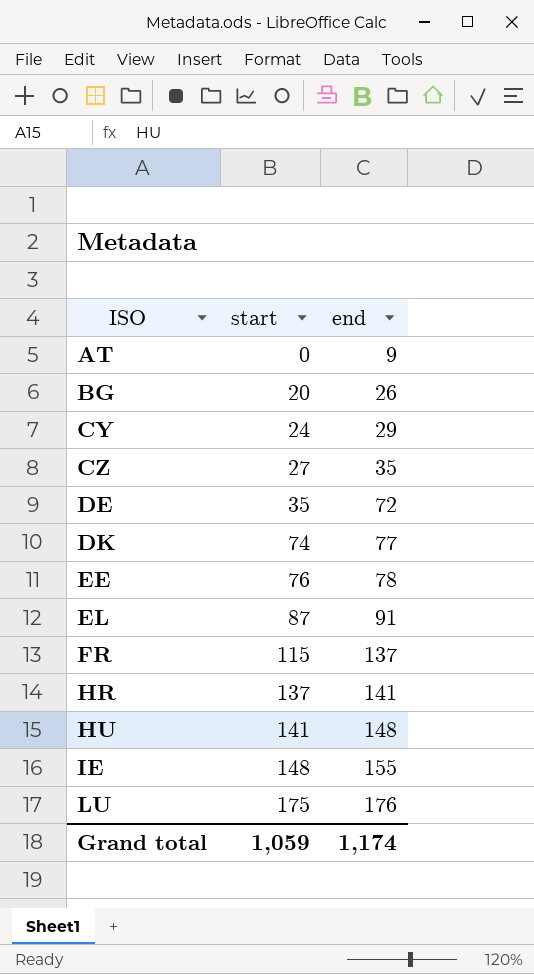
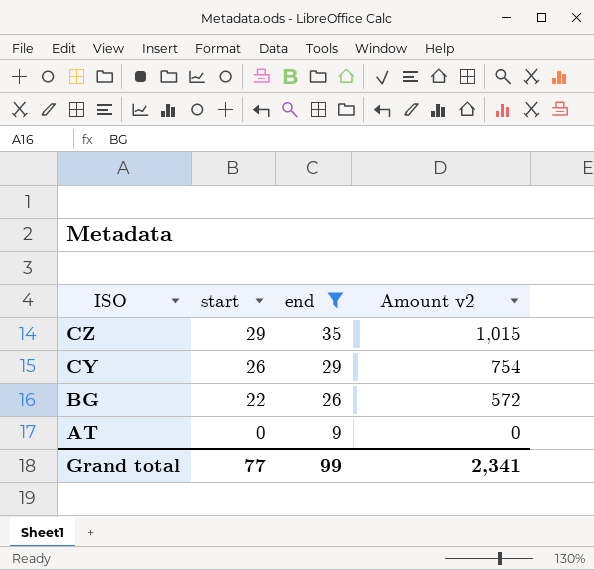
filter: none -> end <= 35
row order: ISO ascending -> ISO descending
column Amount v2 | formula: none -> [start] * [end]
CZ | start: 27 -> 29
CY | start: 24 -> 26
BG | start: 20 -> 22
Grand total | start: 1,059 -> 77
Grand total | end: 1,174 -> 99

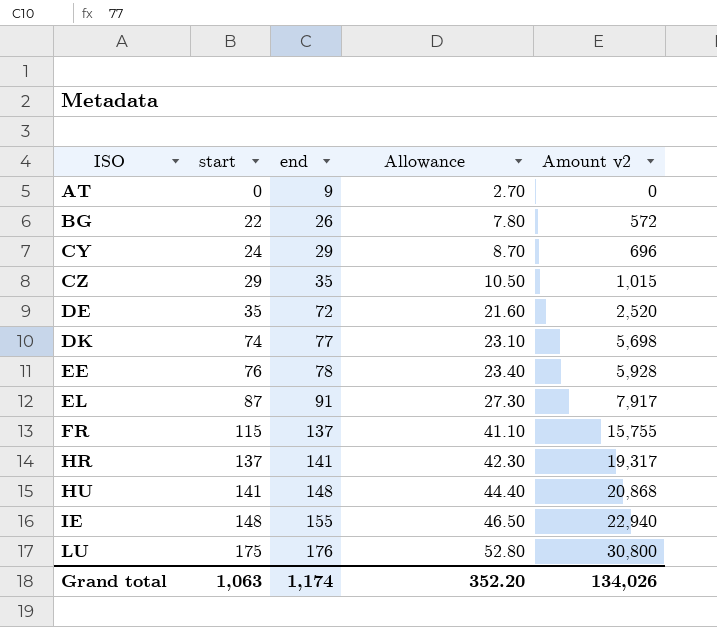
filter: end <= 35 -> none
row order: ISO descending -> ISO ascending
column Allowance | formula: none -> [end] * 0.3
CY | start: 26 -> 24
CY | Amount v2: 754 -> 696
Grand total | start: 77 -> 1,063
Grand total | end: 99 -> 1,174
Grand total | Amount v2: 2,341 -> 134,026

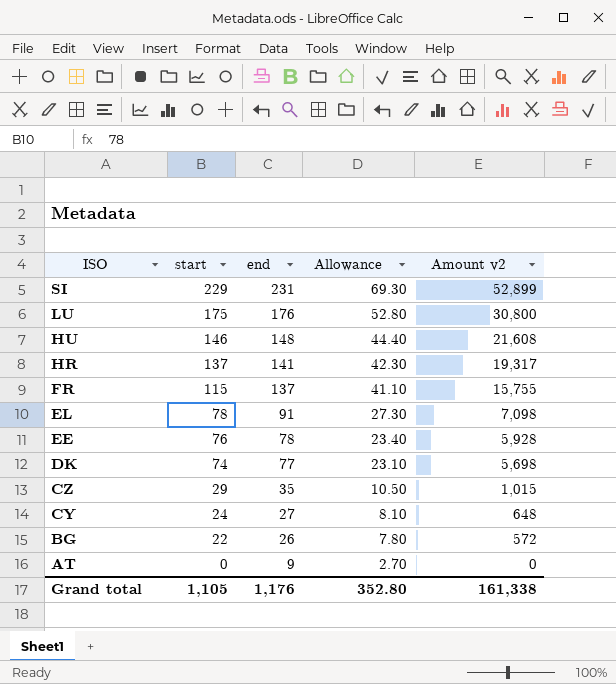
row order: ISO ascending -> ISO descending
row DE: 35 | 72 | 21.60 | 2,520 -> none
row IE: 148 | 155 | 46.50 | 22,940 -> none
row SI: none -> 229 | 231 | 69.30 | 52,899
HU | start: 141 -> 146
HU | Amount v2: 20,868 -> 21,608
EL | start: 87 -> 78
EL | Amount v2: 7,917 -> 7,098
CY | end: 29 -> 27
CY | Allowance: 8.70 -> 8.10
CY | Amount v2: 696 -> 648
Grand total | start: 1,063 -> 1,105
Grand total | end: 1,174 -> 1,176
Grand total | Allowance: 352.20 -> 352.80
Grand total | Amount v2: 134,026 -> 161,338

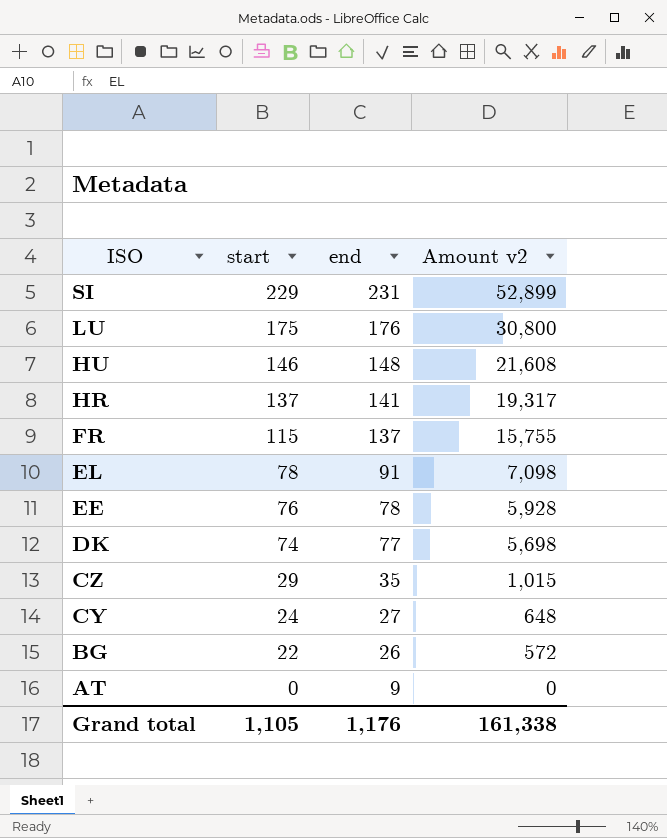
column Allowance | formula: [end] * 0.3 -> none

